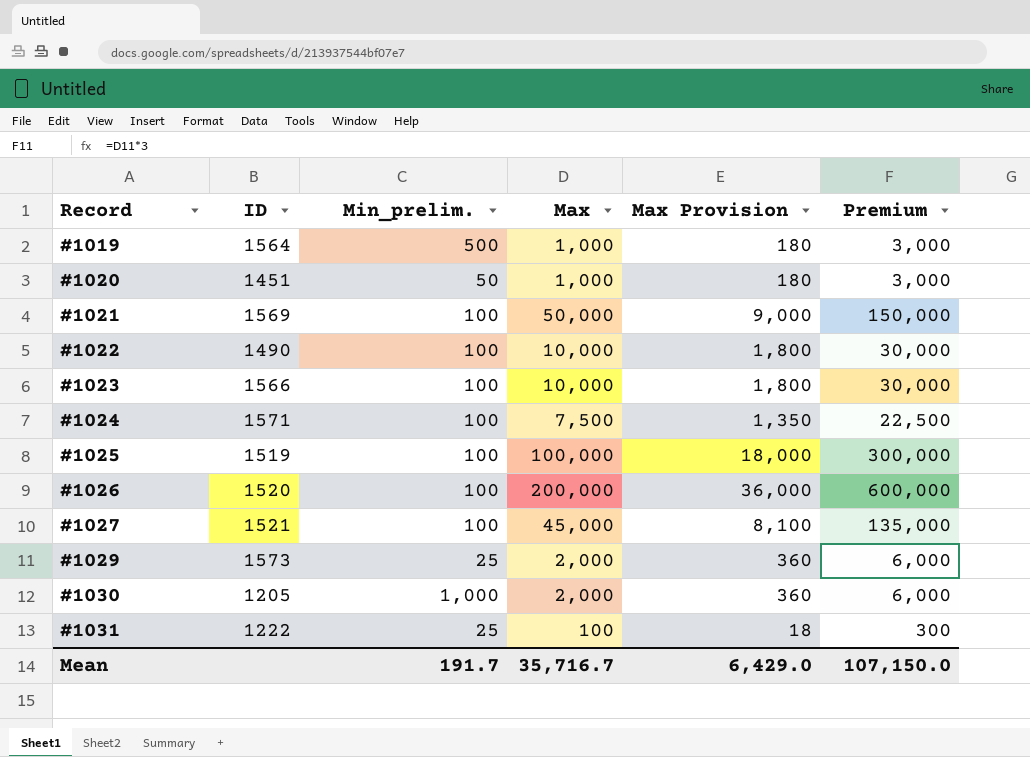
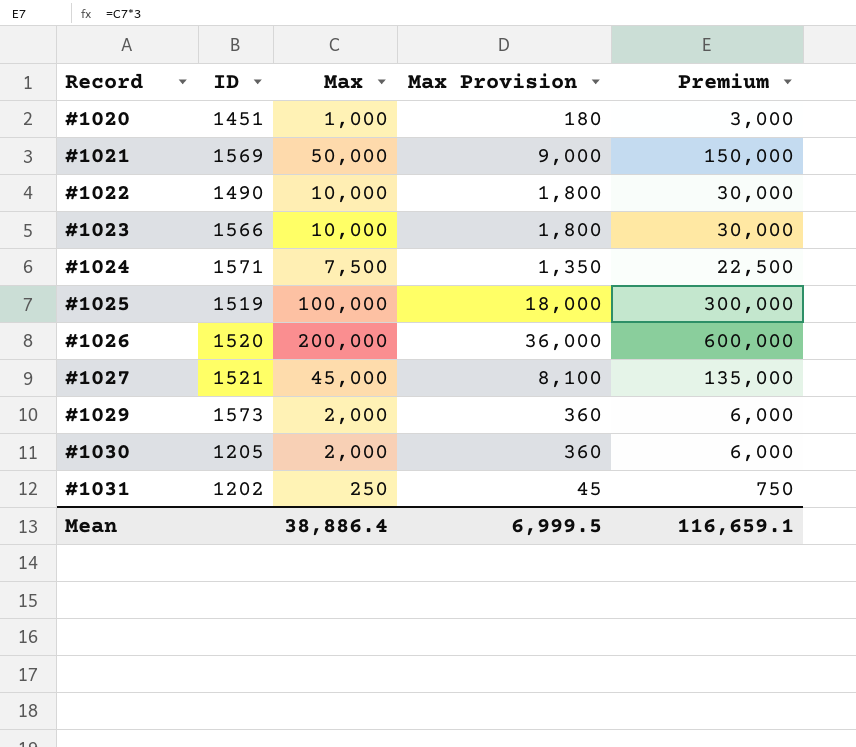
column Min_prelim. | position: 3 -> none
row #1019: 1564 | 500 | 1,000 | 180 | 3,000 -> none
#1031 | ID: 1222 -> 1202
#1031 | Max: 100 -> 250
#1031 | Max Provision: 18 -> 45
#1031 | Premium: 300 -> 750
Mean | Max: 35,716.7 -> 38,886.4
Mean | Max Provision: 6,429.0 -> 6,999.5
Mean | Premium: 107,150.0 -> 116,659.1

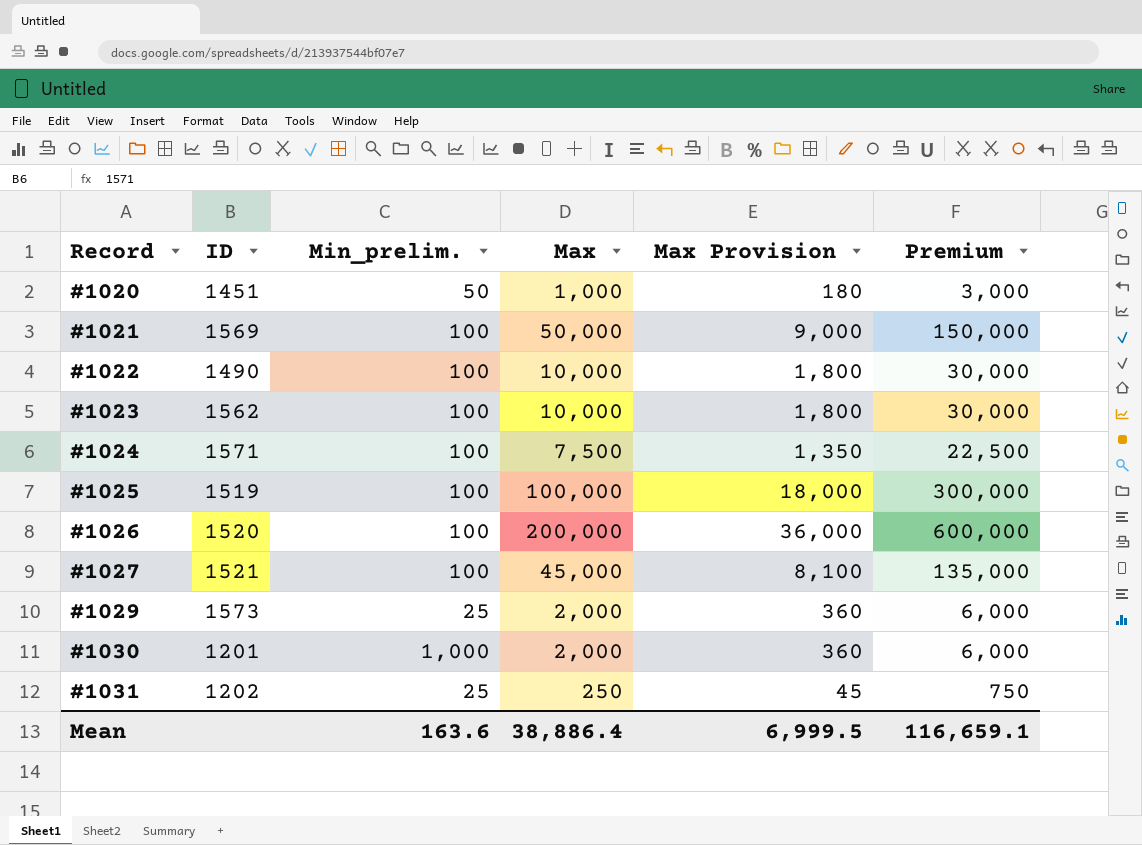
column Min_prelim. | position: none -> 3
#1023 | ID: 1566 -> 1562
#1030 | ID: 1205 -> 1201

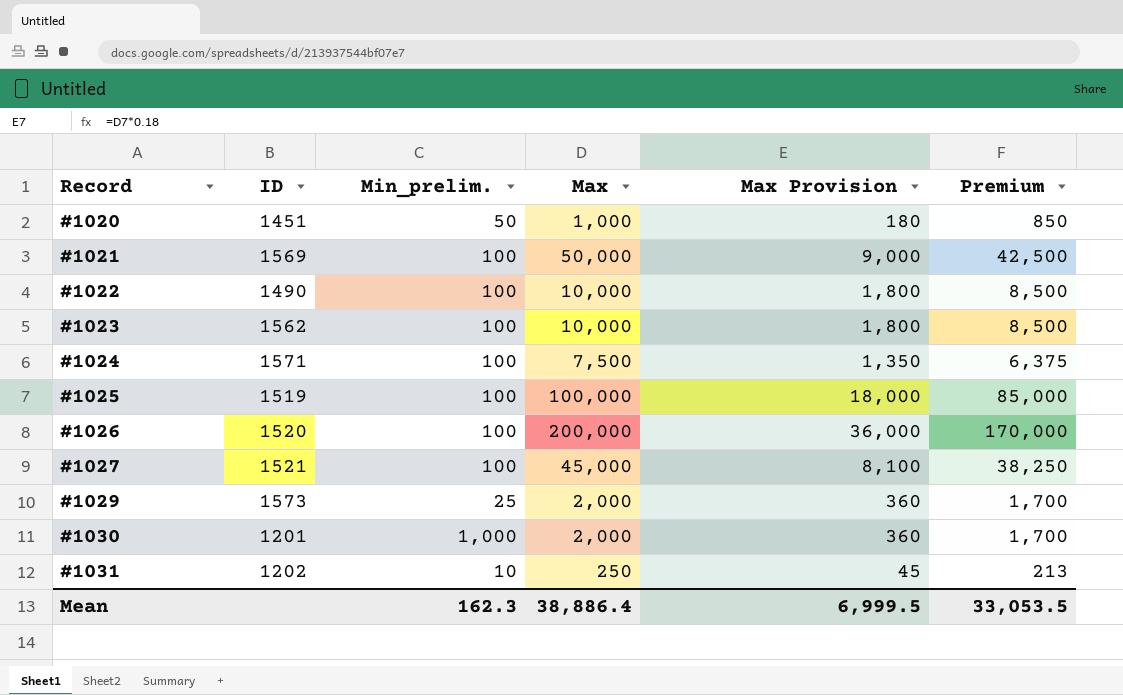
column Premium | formula: [Max] * 3 -> [Max] * 0.85
#1031 | Min_prelim.: 25 -> 10
Mean | Min_prelim.: 163.6 -> 162.3
Mean | Premium: 116,659.1 -> 33,053.5

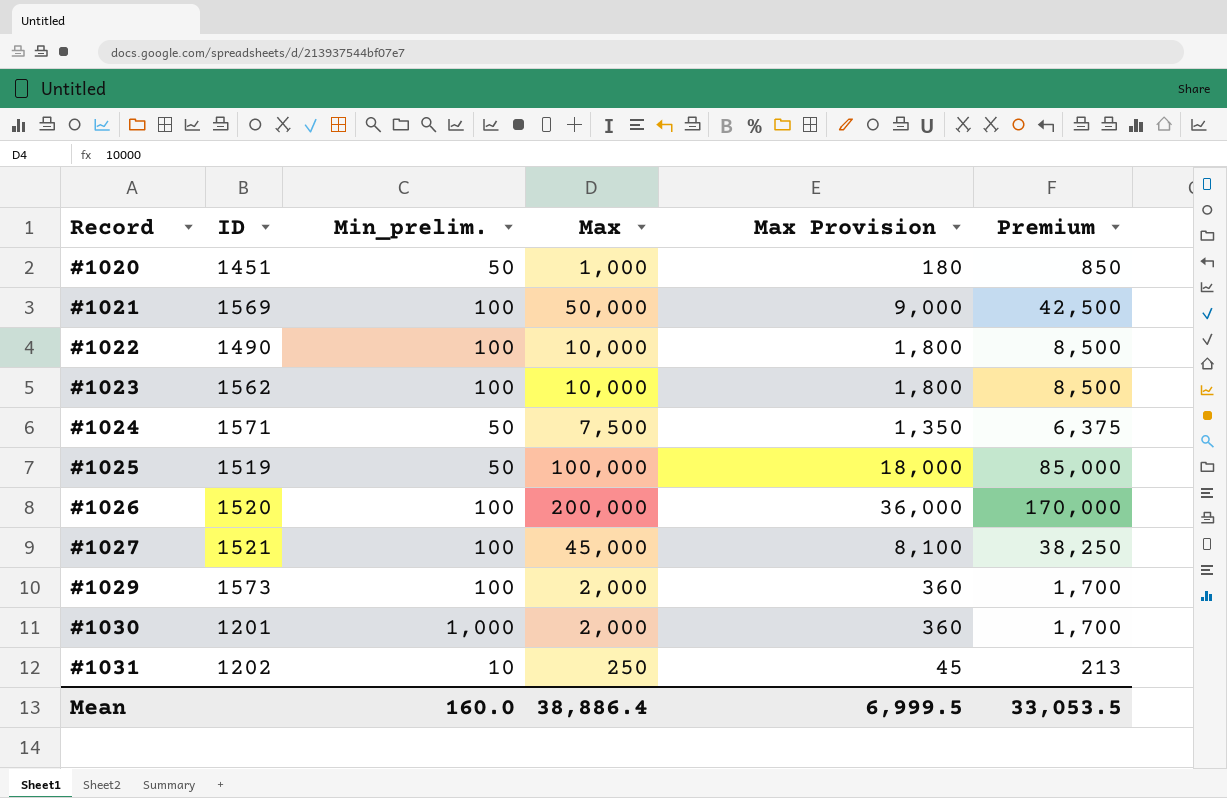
#1024 | Min_prelim.: 100 -> 50
#1025 | Min_prelim.: 100 -> 50
#1029 | Min_prelim.: 25 -> 100
Mean | Min_prelim.: 162.3 -> 160.0

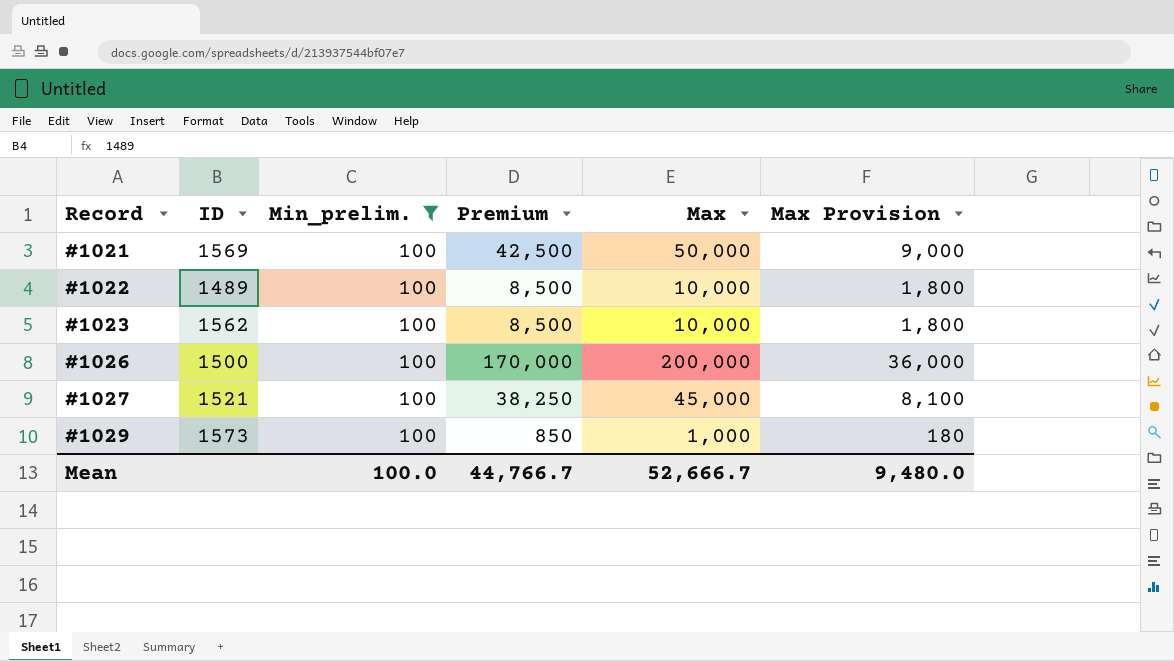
filter: none -> Min_prelim. = 100
column Premium | position: 6 -> 4
#1022 | ID: 1490 -> 1489
#1026 | ID: 1520 -> 1500
#1029 | Premium: 1,700 -> 850
#1029 | Max: 2,000 -> 1,000
#1029 | Max Provision: 360 -> 180
Mean | Min_prelim.: 160.0 -> 100.0
Mean | Premium: 33,053.5 -> 44,766.7
Mean | Max: 38,886.4 -> 52,666.7
Mean | Max Provision: 6,999.5 -> 9,480.0

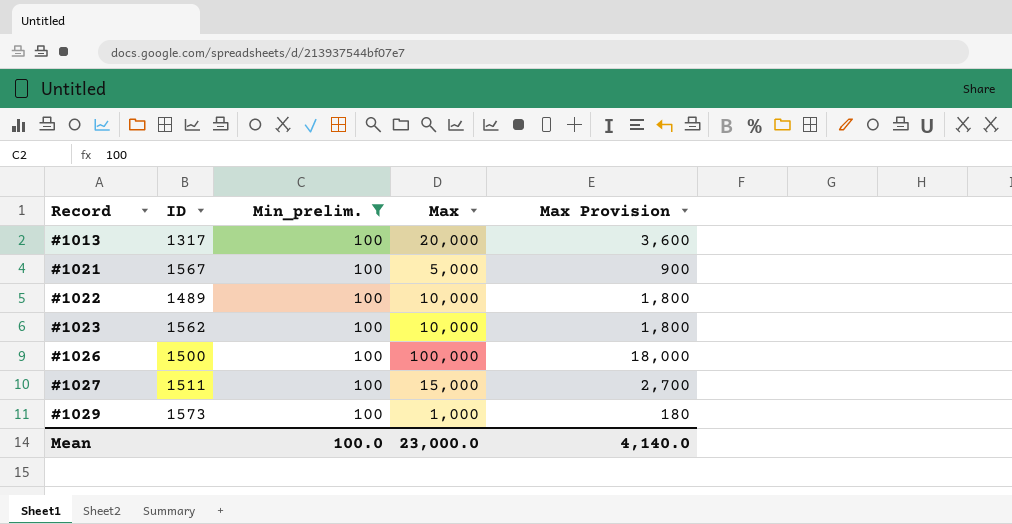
column Premium | formula: [Max] * 0.85 -> none
row #1013: none -> 1317 | 100 | 20,000 | 3,600
#1021 | ID: 1569 -> 1567
#1021 | Max: 50,000 -> 5,000
#1021 | Max Provision: 9,000 -> 900
#1026 | Max: 200,000 -> 100,000
#1026 | Max Provision: 36,000 -> 18,000
#1027 | ID: 1521 -> 1511
#1027 | Max: 45,000 -> 15,000
#1027 | Max Provision: 8,100 -> 2,700
Mean | Max: 52,666.7 -> 23,000.0
Mean | Max Provision: 9,480.0 -> 4,140.0

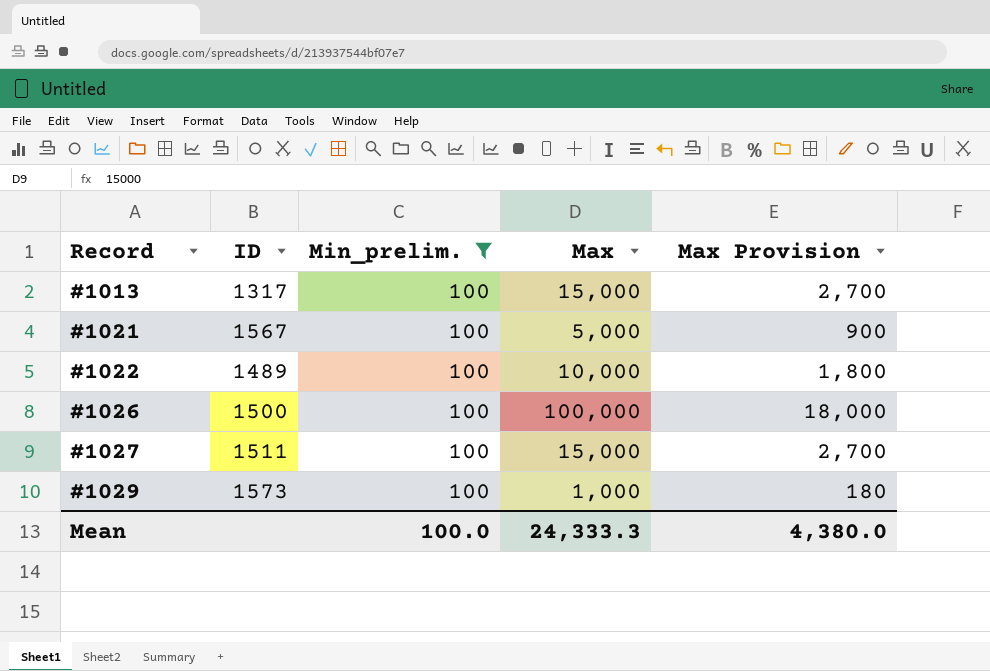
row #1023: 1562 | 100 | 10,000 | 1,800 -> none
#1013 | Max: 20,000 -> 15,000
#1013 | Max Provision: 3,600 -> 2,700
Mean | Max: 23,000.0 -> 24,333.3
Mean | Max Provision: 4,140.0 -> 4,380.0

